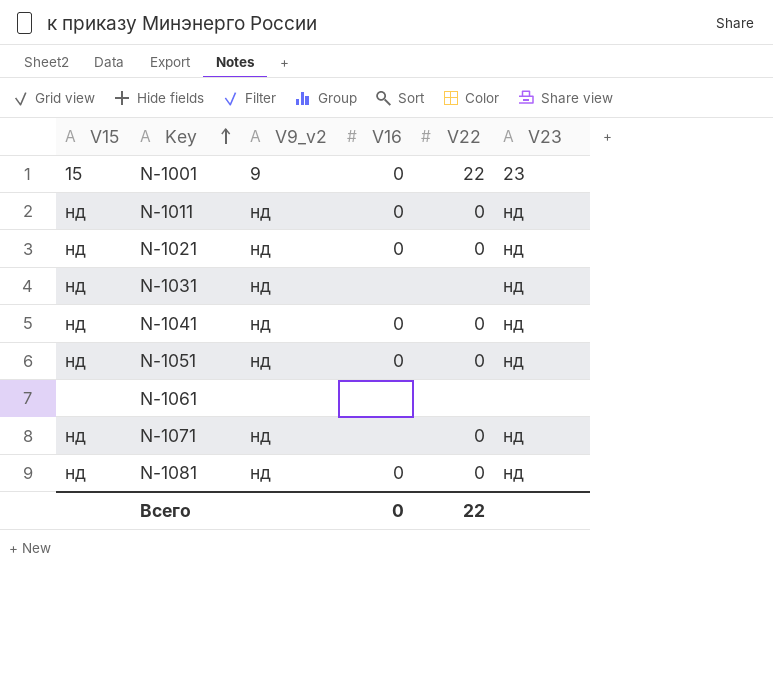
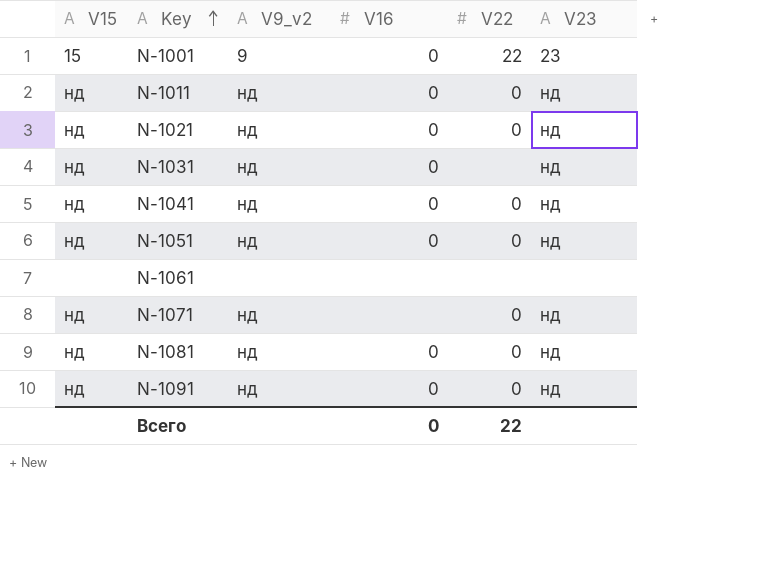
N-1031 | V16: none -> 0
row N-1091: none -> нд | нд | 0 | 0 | нд

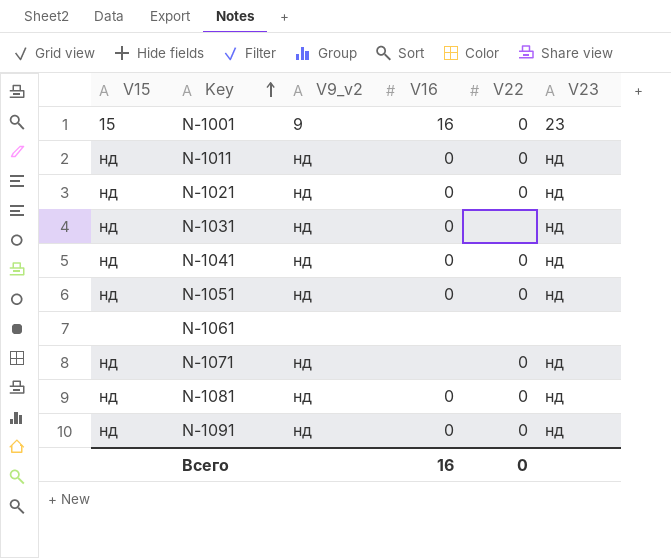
N-1001 | V16: 0 -> 16
N-1001 | V22: 22 -> 0
Всего | V16: 0 -> 16
Всего | V22: 22 -> 0

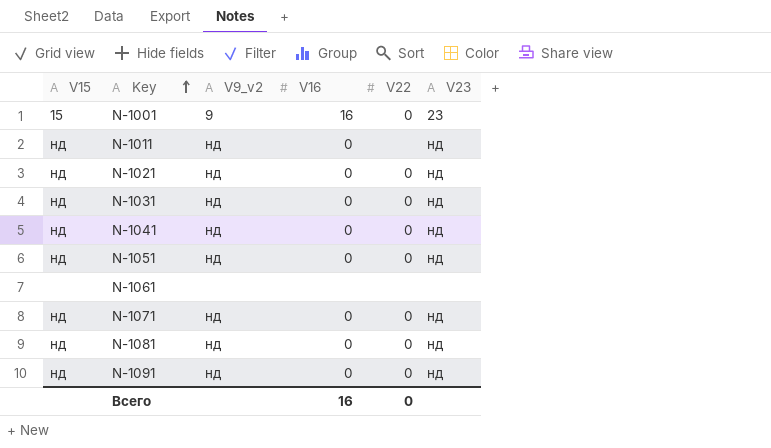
N-1011 | V22: 0 -> none
N-1031 | V22: none -> 0
N-1071 | V16: none -> 0

